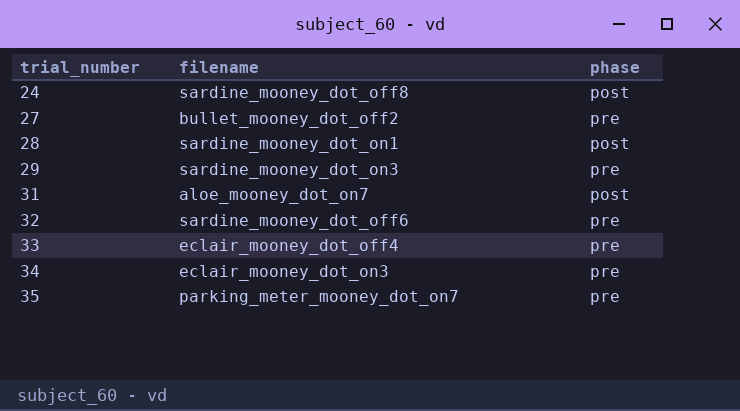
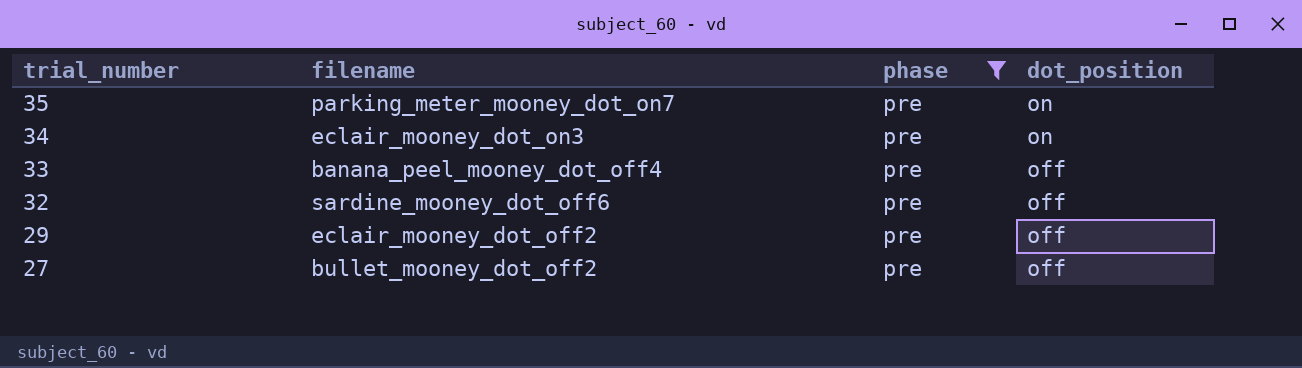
filter: none -> phase = pre
row order: trial_number ascending -> trial_number descending
column dot_position | position: none -> 4
33 | filename: eclair_mooney_dot_off4 -> banana_peel_mooney_dot_off4
29 | filename: sardine_mooney_dot_on3 -> eclair_mooney_dot_off2

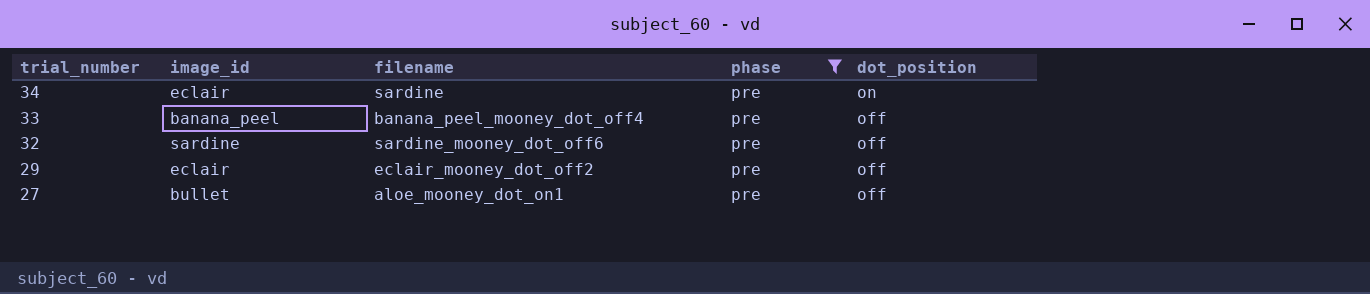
column image_id | position: none -> 2
row 35: parking_meter_mooney_dot_on7 | pre | on -> none
34 | filename: eclair_mooney_dot_on3 -> sardine
27 | filename: bullet_mooney_dot_off2 -> aloe_mooney_dot_on1

